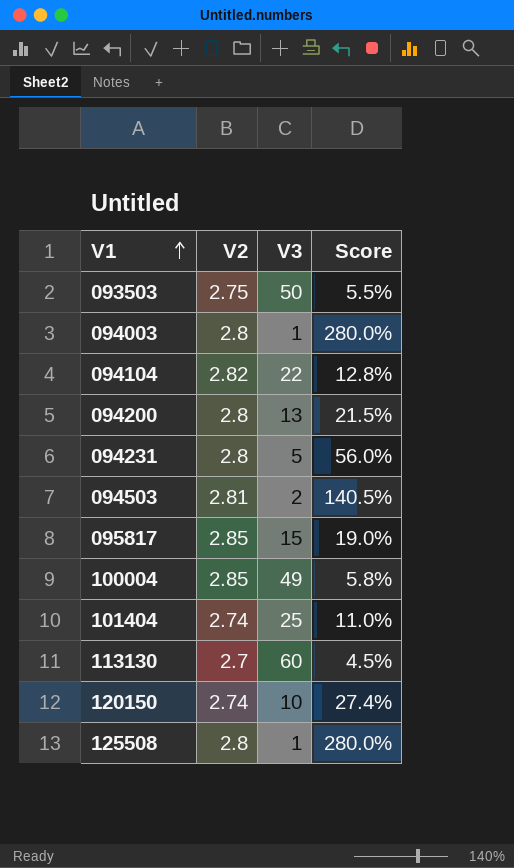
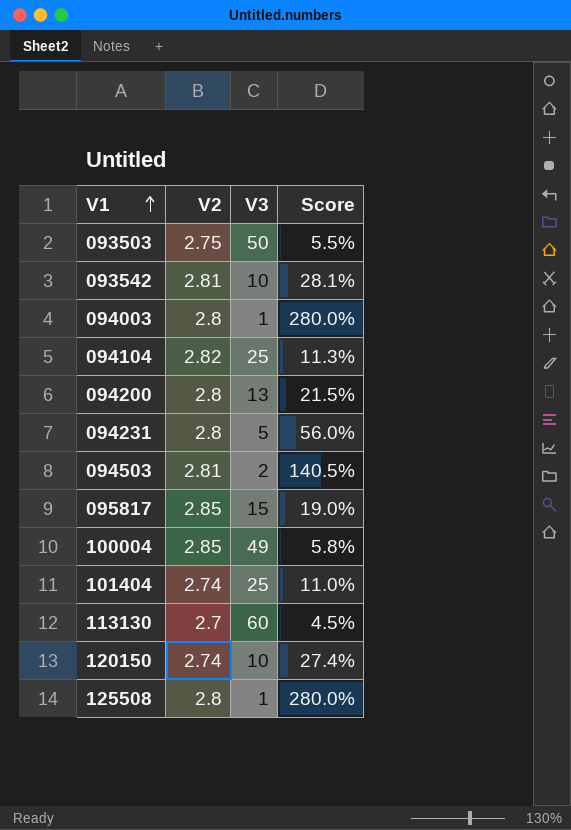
row 093542: none -> 2.81 | 10 | 28.1%
094104 | V3: 22 -> 25
094104 | Score: 12.8% -> 11.3%

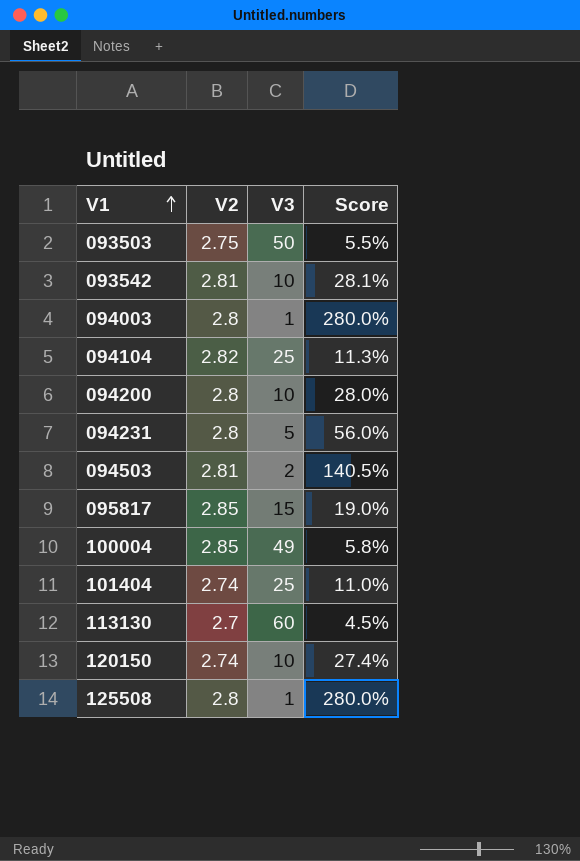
094200 | V3: 13 -> 10
094200 | Score: 21.5% -> 28.0%

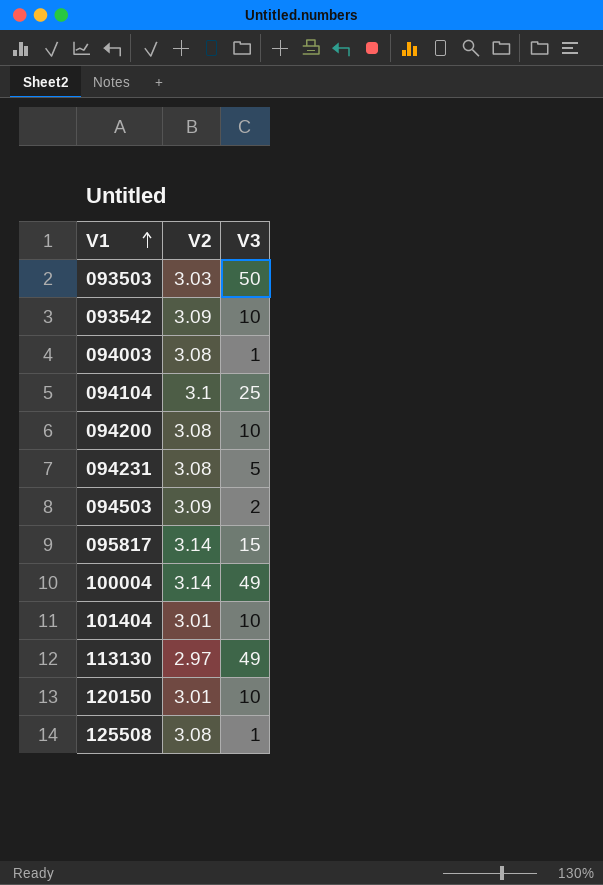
column Score | formula: [V2] / [V3] -> none
093503 | V2: 2.75 -> 3.03
093542 | V2: 2.81 -> 3.09
094003 | V2: 2.8 -> 3.08
094104 | V2: 2.82 -> 3.1
094200 | V2: 2.8 -> 3.08
094231 | V2: 2.8 -> 3.08
094503 | V2: 2.81 -> 3.09
095817 | V2: 2.85 -> 3.14
100004 | V2: 2.85 -> 3.14
101404 | V2: 2.74 -> 3.01
101404 | V3: 25 -> 10
113130 | V2: 2.7 -> 2.97
113130 | V3: 60 -> 49
120150 | V2: 2.74 -> 3.01
125508 | V2: 2.8 -> 3.08

